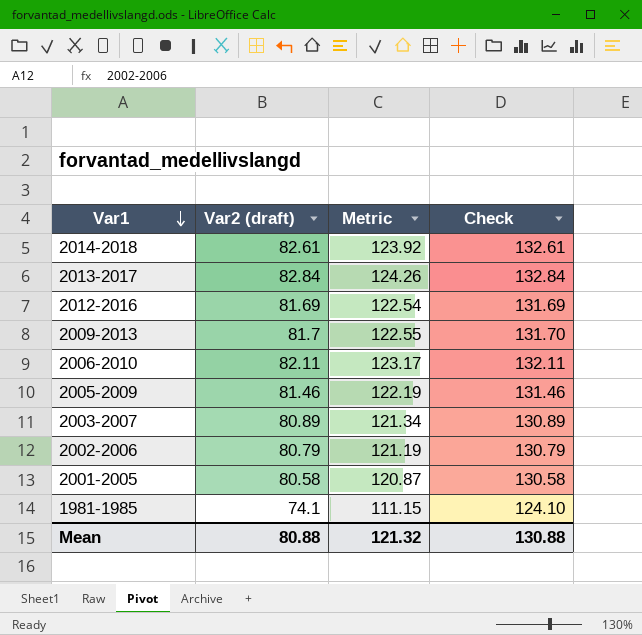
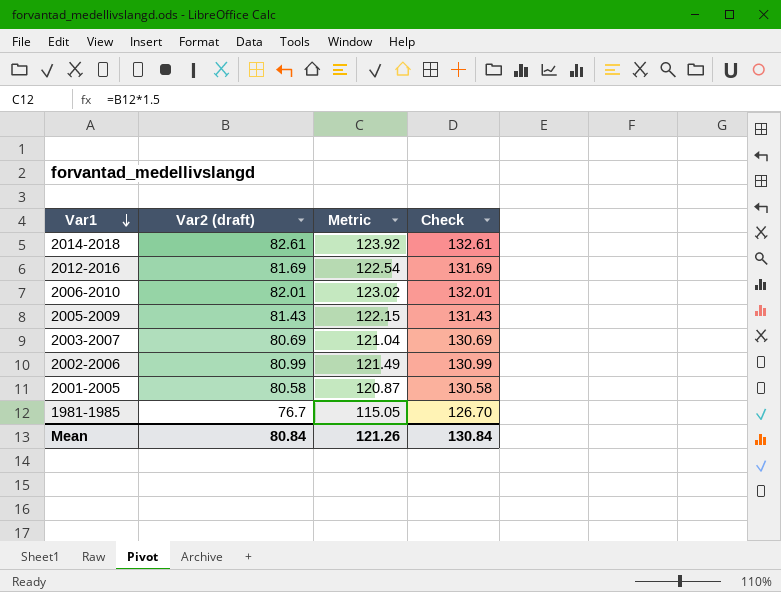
row 2013-2017: 82.84 | 124.26 | 132.84 -> none
row 2009-2013: 81.7 | 122.55 | 131.70 -> none
2006-2010 | Var2 (draft): 82.11 -> 82.01
2006-2010 | Metric: 123.17 -> 123.02
2006-2010 | Check: 132.11 -> 132.01
2005-2009 | Var2 (draft): 81.46 -> 81.43
2005-2009 | Metric: 122.19 -> 122.15
2005-2009 | Check: 131.46 -> 131.43
2003-2007 | Var2 (draft): 80.89 -> 80.69
2003-2007 | Metric: 121.34 -> 121.04
2003-2007 | Check: 130.89 -> 130.69
2002-2006 | Var2 (draft): 80.79 -> 80.99
2002-2006 | Metric: 121.19 -> 121.49
2002-2006 | Check: 130.79 -> 130.99
1981-1985 | Var2 (draft): 74.1 -> 76.7
1981-1985 | Metric: 111.15 -> 115.05
1981-1985 | Check: 124.10 -> 126.70
Mean | Var2 (draft): 80.88 -> 80.84
Mean | Metric: 121.32 -> 121.26
Mean | Check: 130.88 -> 130.84

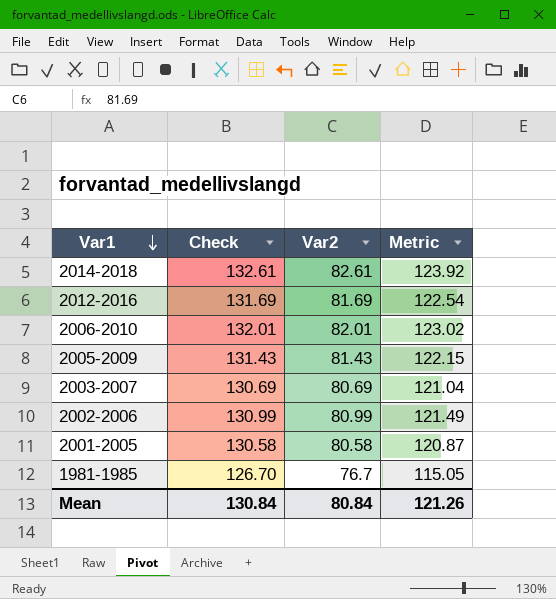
column Check | position: 4 -> 2
column name: Var2 (draft) -> Var2

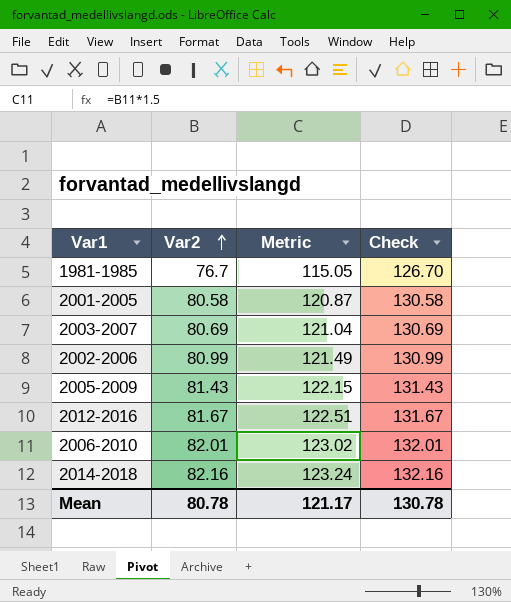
row order: Var1 descending -> Var2 ascending
column Check | position: 2 -> 4
2012-2016 | Var2: 81.69 -> 81.67
2012-2016 | Metric: 122.54 -> 122.51
2012-2016 | Check: 131.69 -> 131.67
2014-2018 | Var2: 82.61 -> 82.16
2014-2018 | Metric: 123.92 -> 123.24
2014-2018 | Check: 132.61 -> 132.16
Mean | Var2: 80.84 -> 80.78
Mean | Metric: 121.26 -> 121.17
Mean | Check: 130.84 -> 130.78

